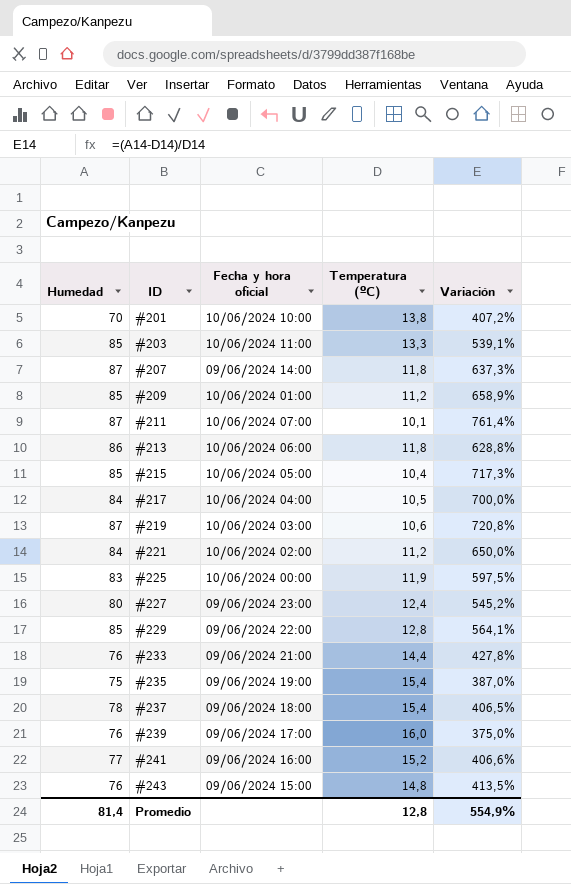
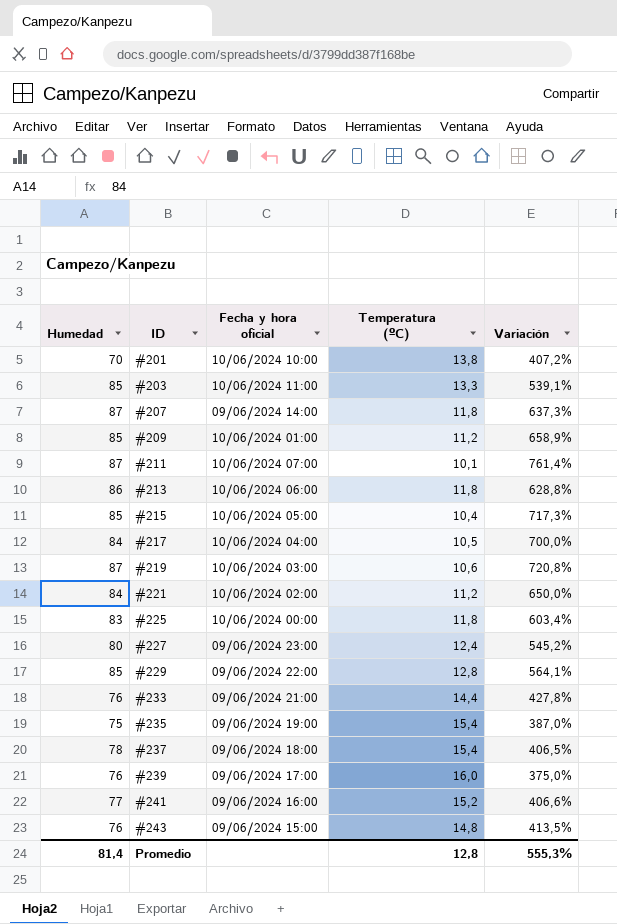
#225 | Temperatura (ºC): 11,9 -> 11,8
#225 | Variación: 597,5% -> 603,4%
Promedio | Variación: 554,9% -> 555,3%

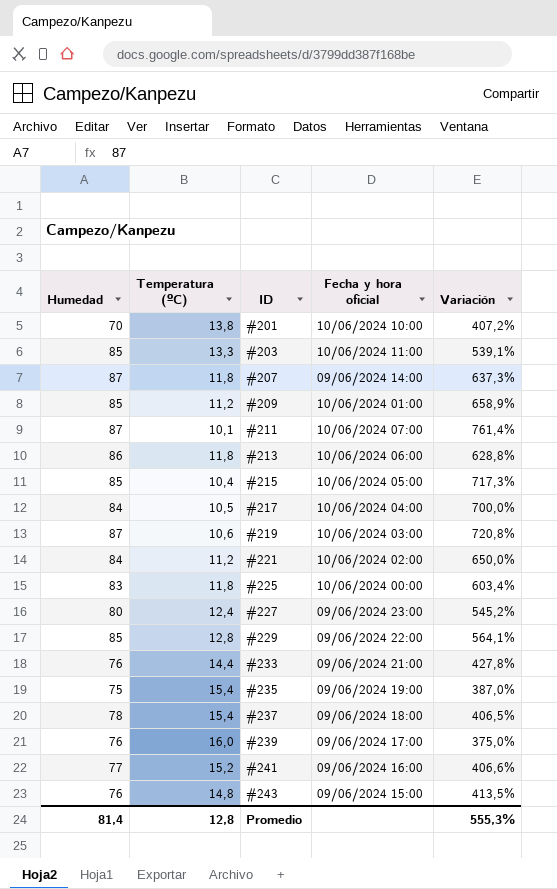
column Temperatura (ºC) | position: 4 -> 2

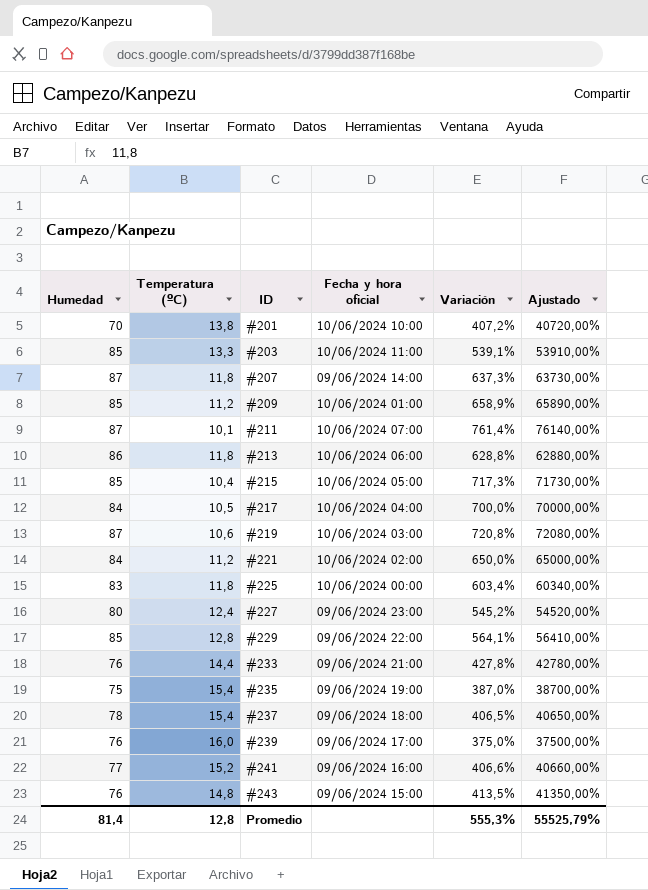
column Ajustado | formula: none -> [Variación] * 100

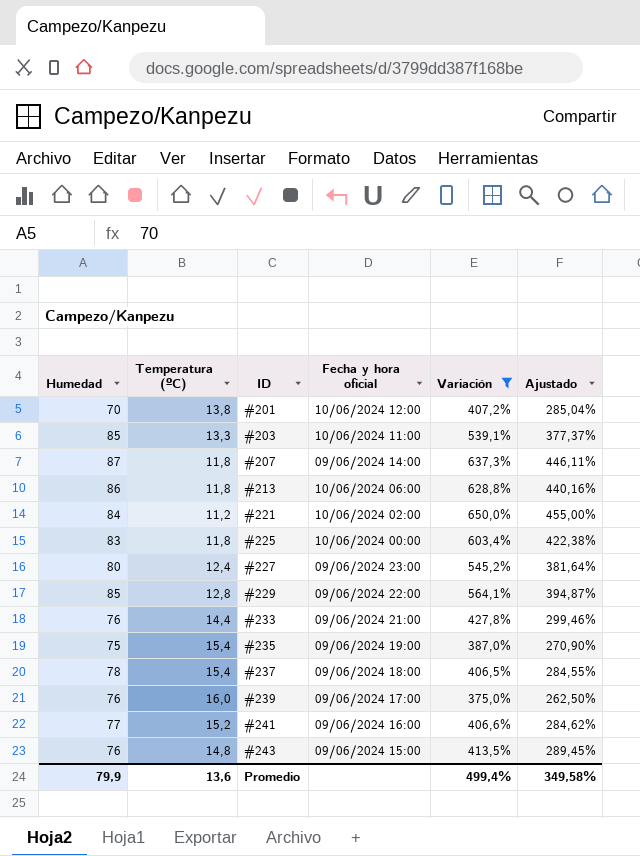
filter: none -> Variación <= 650,0%
column Ajustado | formula: [Variación] * 100 -> [Variación] * 0,7
#201 | Fecha y hora oficial: 10/06/2024 10:00 -> 10/06/2024 12:00
Promedio | Humedad: 81,4 -> 79,9
Promedio | Temperatura (ºC): 12,8 -> 13,6
Promedio | Variación: 555,3% -> 499,4%
Promedio | Ajustado: 55525,79% -> 349,58%

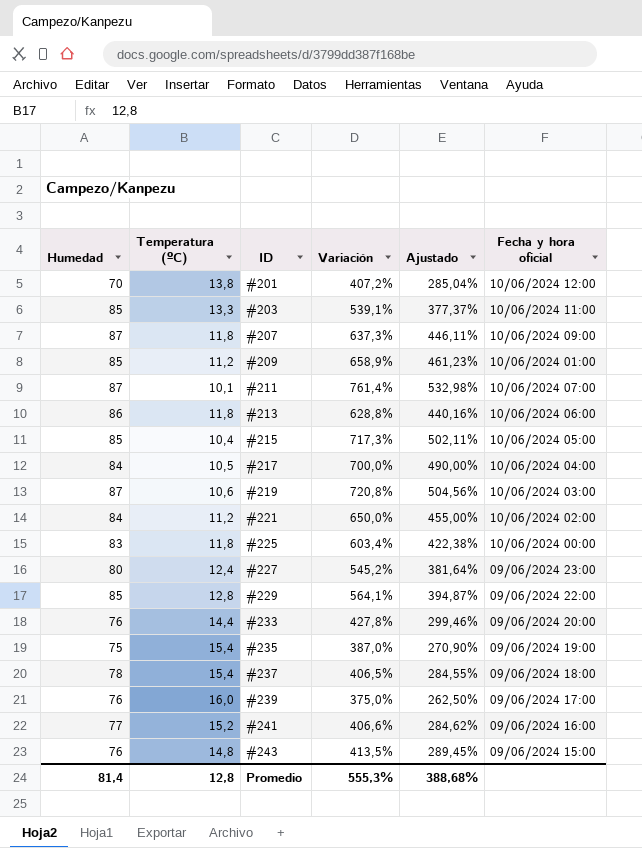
filter: Variación <= 650,0% -> none
column Fecha y hora oficial | position: 4 -> 6
#207 | Fecha y hora oficial: 09/06/2024 14:00 -> 10/06/2024 09:00
#233 | Fecha y hora oficial: 09/06/2024 21:00 -> 09/06/2024 20:00
Promedio | Humedad: 79,9 -> 81,4
Promedio | Temperatura (ºC): 13,6 -> 12,8
Promedio | Variación: 499,4% -> 555,3%
Promedio | Ajustado: 349,58% -> 388,68%

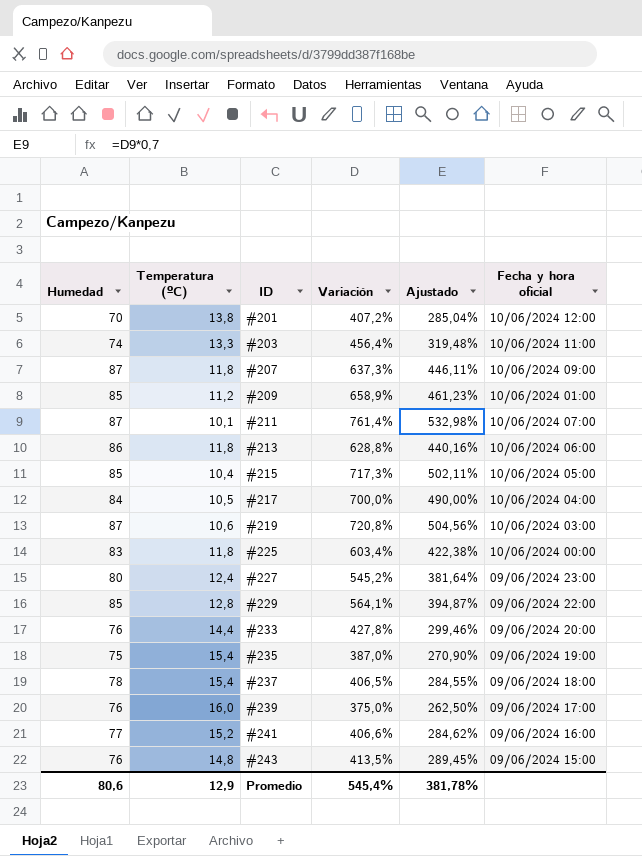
row #221: 84 | 11,2 | 650,0% | 455,00% | 10/06/2024 02:00 -> none
#203 | Humedad: 85 -> 74
#203 | Variación: 539,1% -> 456,4%
#203 | Ajustado: 377,37% -> 319,48%
Promedio | Humedad: 81,4 -> 80,6
Promedio | Temperatura (ºC): 12,8 -> 12,9
Promedio | Variación: 555,3% -> 545,4%
Promedio | Ajustado: 388,68% -> 381,78%

